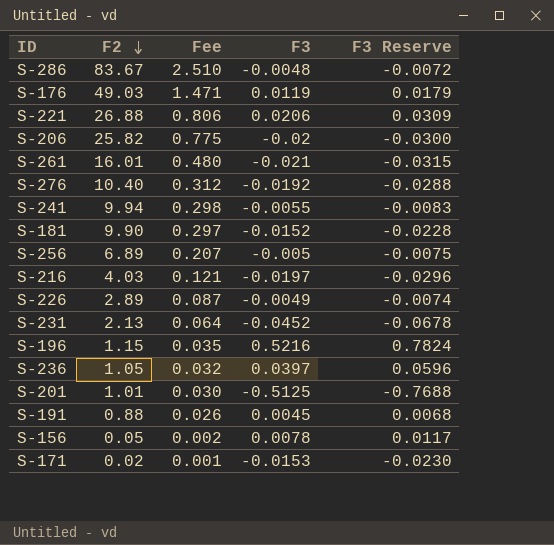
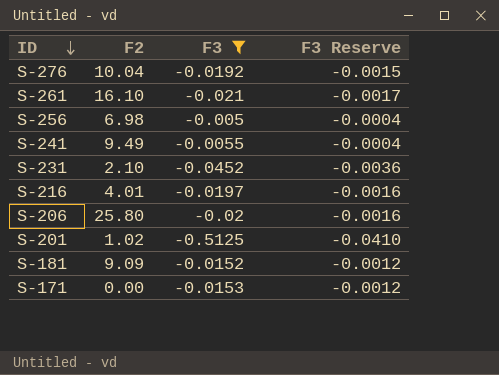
filter: none -> F3 <= -0.005
row order: F2 descending -> ID descending
column Fee | formula: [F2] * 0.03 -> none
column F3 Reserve | formula: [F3] * 1.5 -> [F3] * 0.08
S-276 | F2: 10.40 -> 10.04
S-261 | F2: 16.01 -> 16.10
S-256 | F2: 6.89 -> 6.98
S-241 | F2: 9.94 -> 9.49
S-231 | F2: 2.13 -> 2.10
S-216 | F2: 4.03 -> 4.01
S-206 | F2: 25.82 -> 25.80
S-201 | F2: 1.01 -> 1.02
S-181 | F2: 9.90 -> 9.09
S-171 | F2: 0.02 -> 0.00

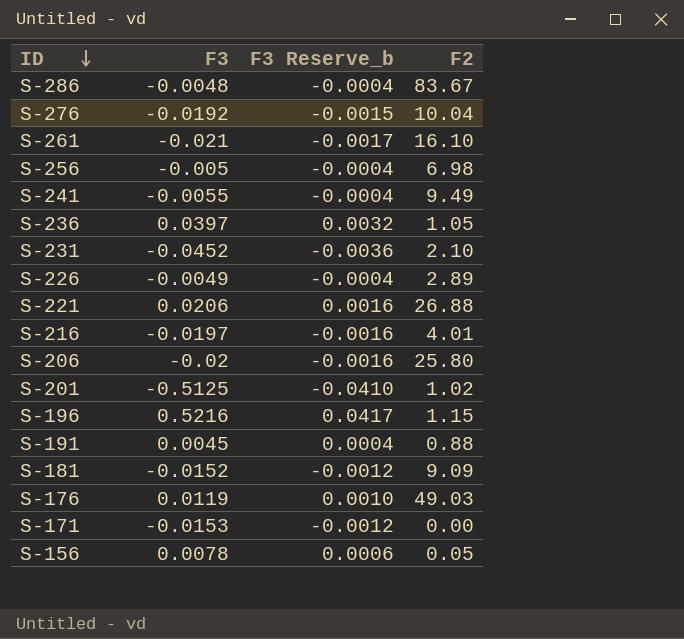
filter: F3 <= -0.005 -> none
column name: F3 Reserve -> F3 Reserve_b
column F2 | position: 2 -> 4

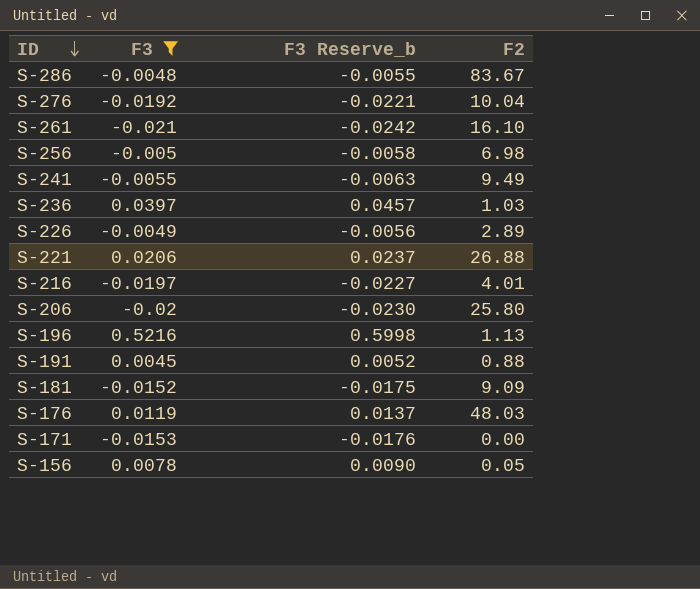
filter: none -> F3 >= -0.021
column F3 Reserve_b | formula: [F3] * 0.08 -> [F3] * 1.15
S-236 | F2: 1.05 -> 1.03
S-196 | F2: 1.15 -> 1.13
S-176 | F2: 49.03 -> 48.03

